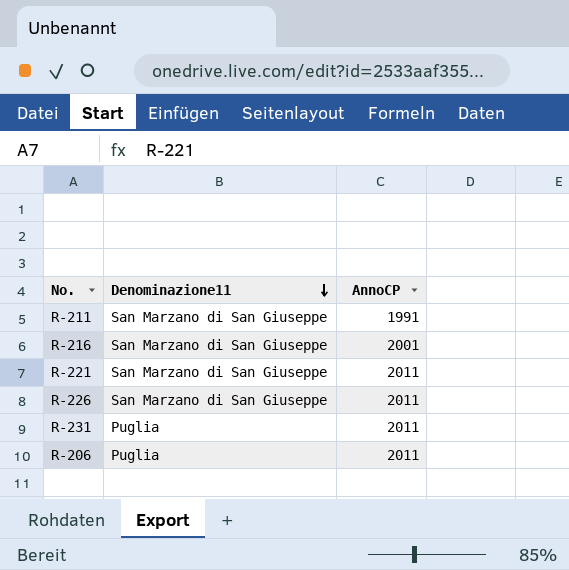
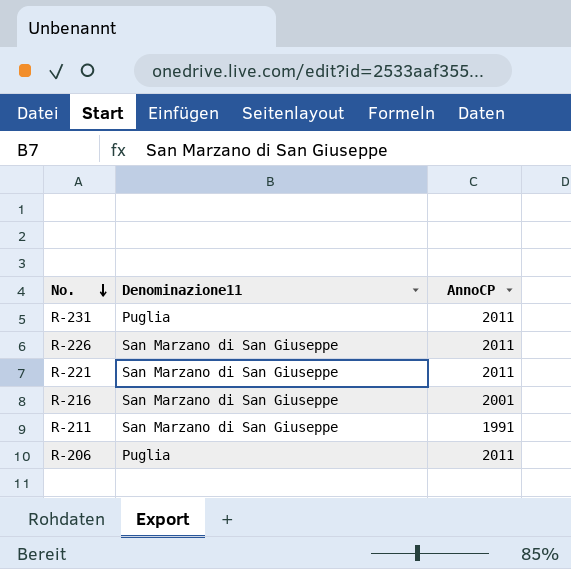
row order: Denominazione11 descending -> No. descending

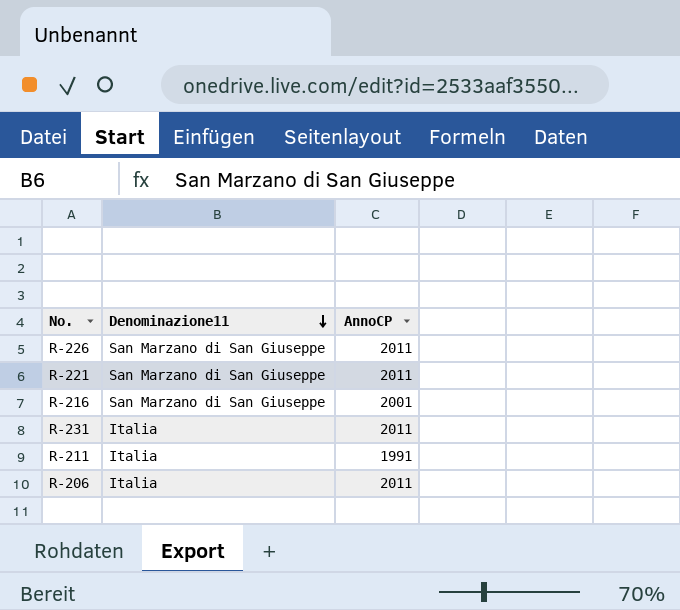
row order: No. descending -> Denominazione11 descending
R-231 | Denominazione11: Puglia -> Italia
R-211 | Denominazione11: San Marzano di San Giuseppe -> Italia
R-206 | Denominazione11: Puglia -> Italia

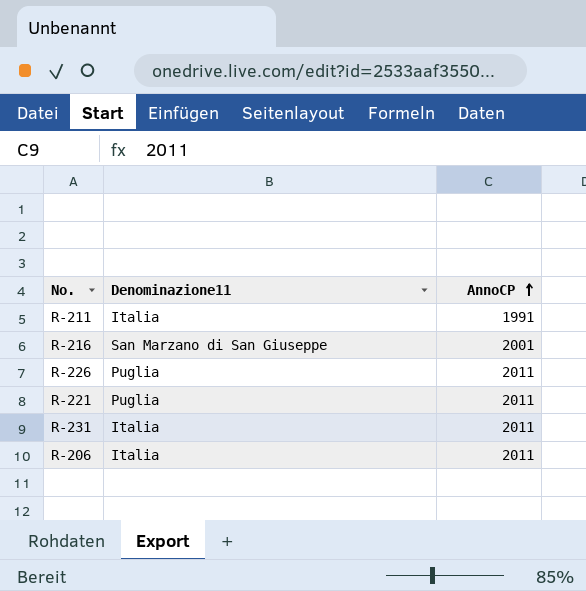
row order: Denominazione11 descending -> AnnoCP ascending
R-226 | Denominazione11: San Marzano di San Giuseppe -> Puglia
R-221 | Denominazione11: San Marzano di San Giuseppe -> Puglia

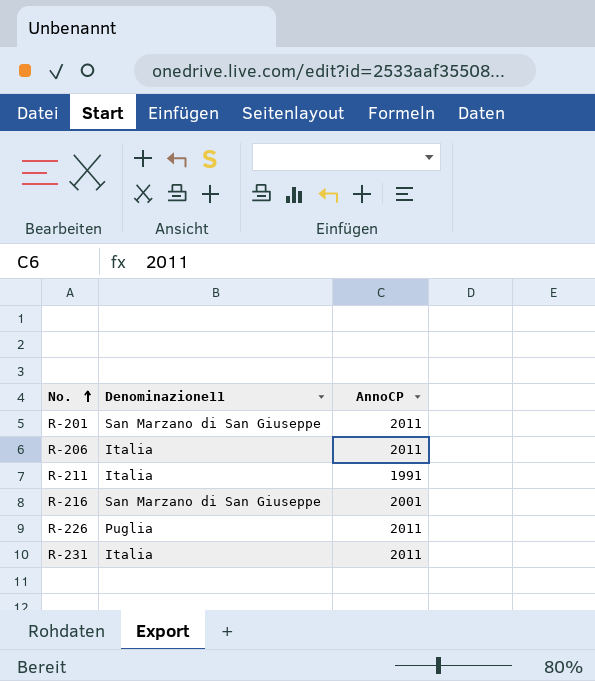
row order: AnnoCP ascending -> No. ascending
row R-221: Puglia | 2011 -> none
row R-201: none -> San Marzano di San Giuseppe | 2011

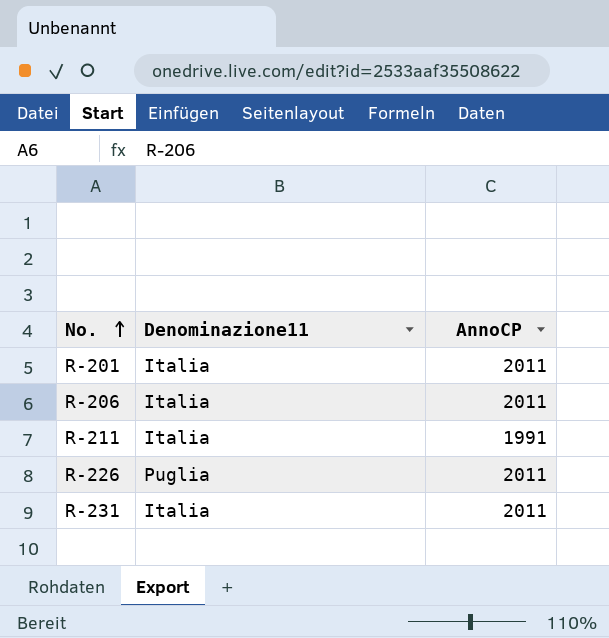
row R-216: San Marzano di San Giuseppe | 2001 -> none
R-201 | Denominazione11: San Marzano di San Giuseppe -> Italia

